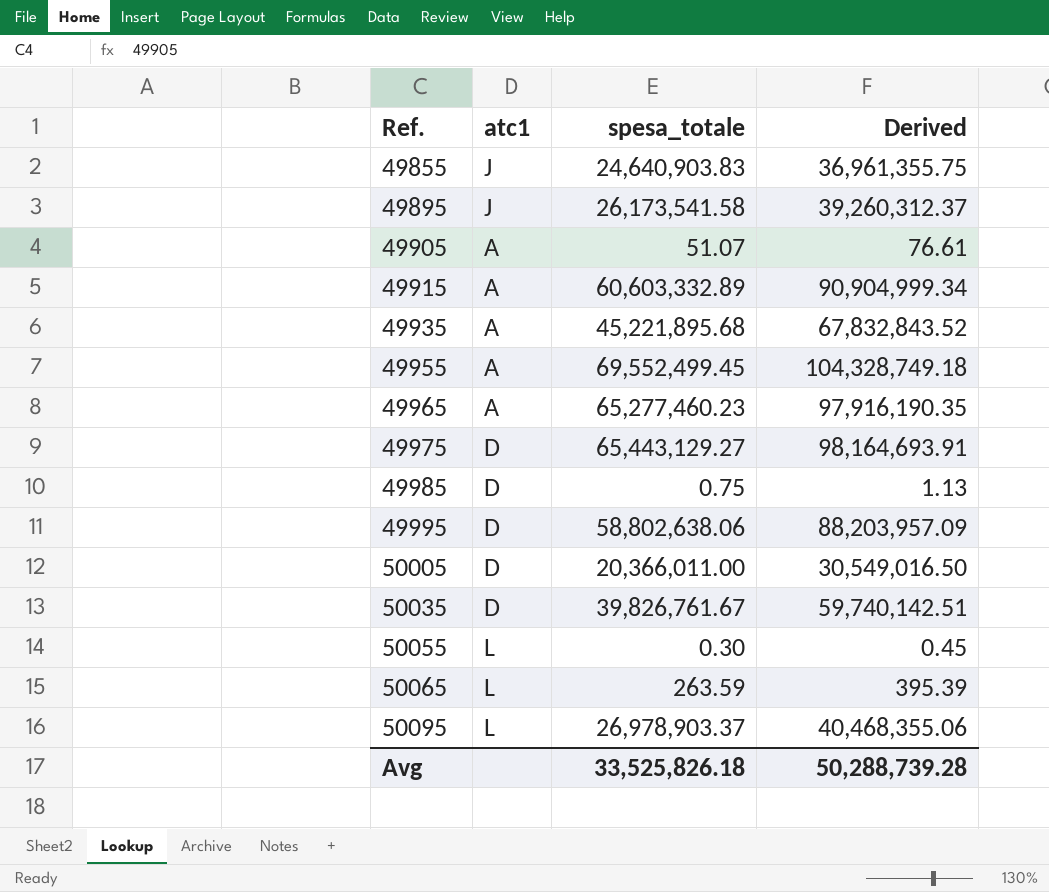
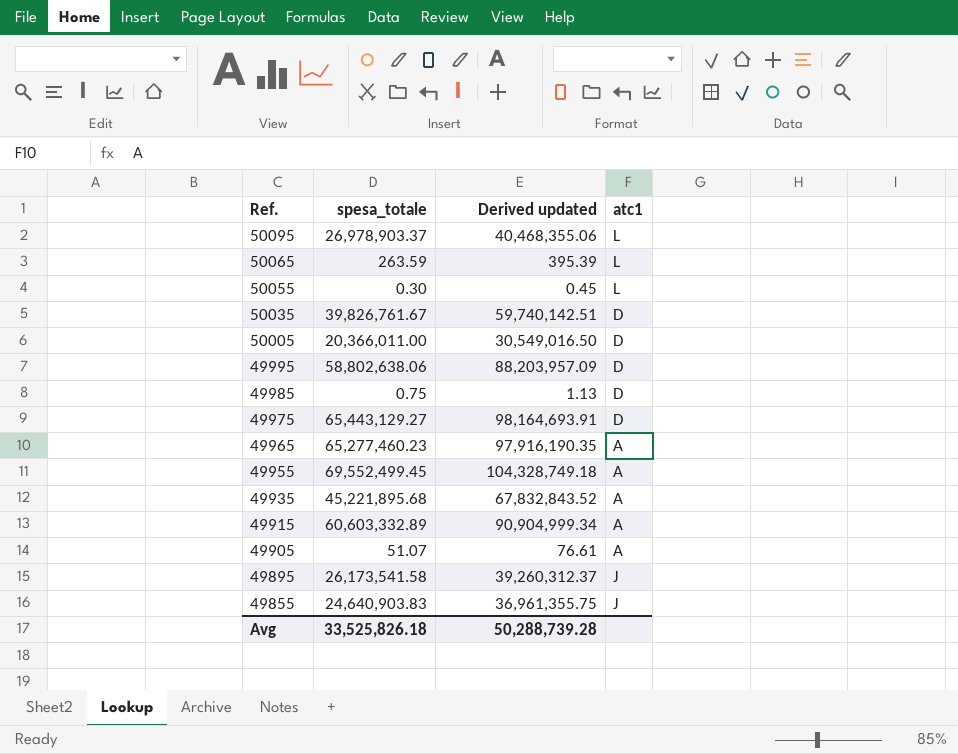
row order: Ref. ascending -> Ref. descending
column name: Derived -> Derived updated
column atc1 | position: 2 -> 4

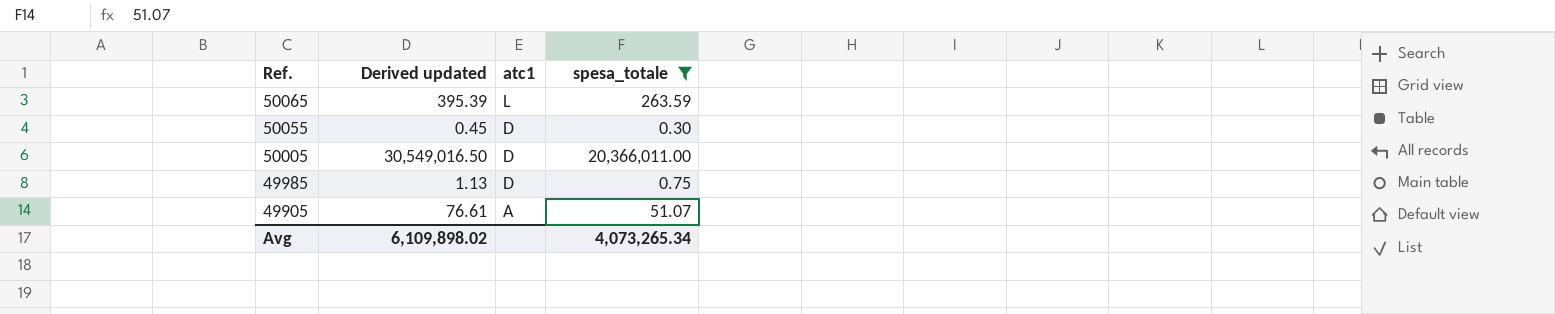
filter: none -> spesa_totale <= 20,366,011.00
column spesa_totale | position: 2 -> 4
50055 | atc1: L -> D
Avg | Derived updated: 50,288,739.28 -> 6,109,898.02
Avg | spesa_totale: 33,525,826.18 -> 4,073,265.34

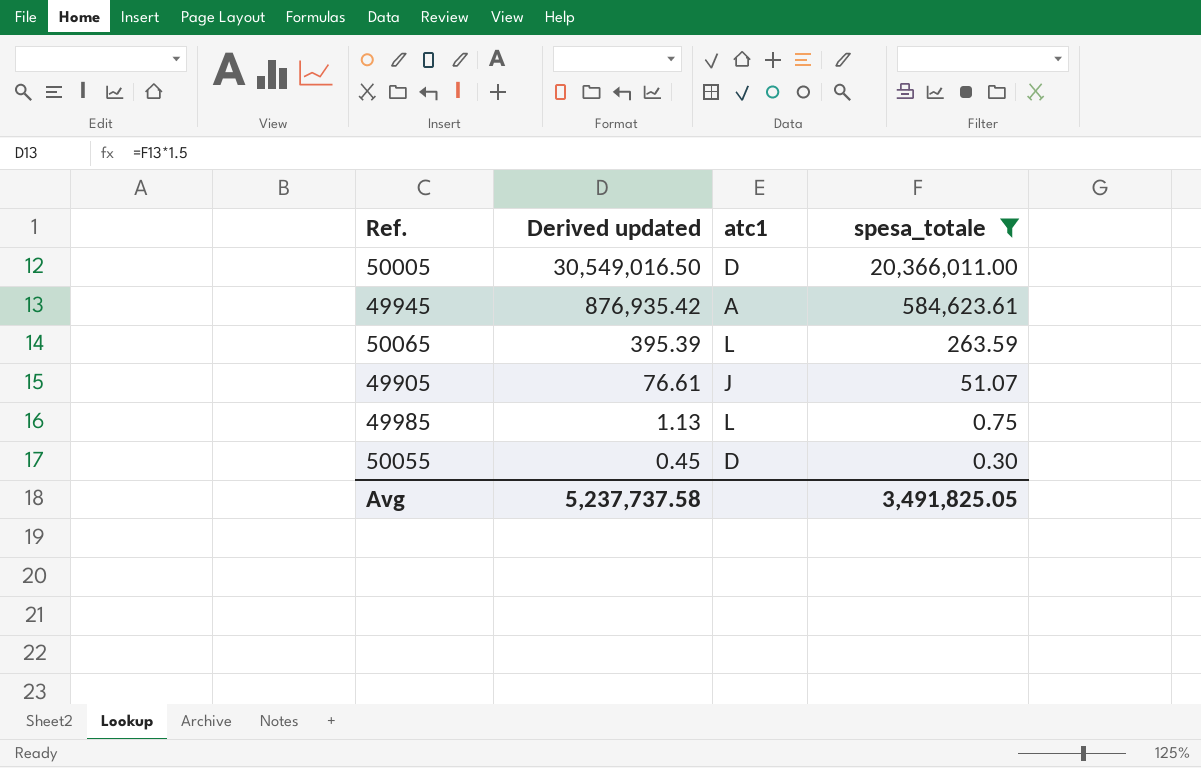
row order: Ref. descending -> Derived updated descending
row 49945: none -> 876,935.42 | A | 584,623.61
49905 | atc1: A -> J
49985 | atc1: D -> L
Avg | Derived updated: 6,109,898.02 -> 5,237,737.58
Avg | spesa_totale: 4,073,265.34 -> 3,491,825.05

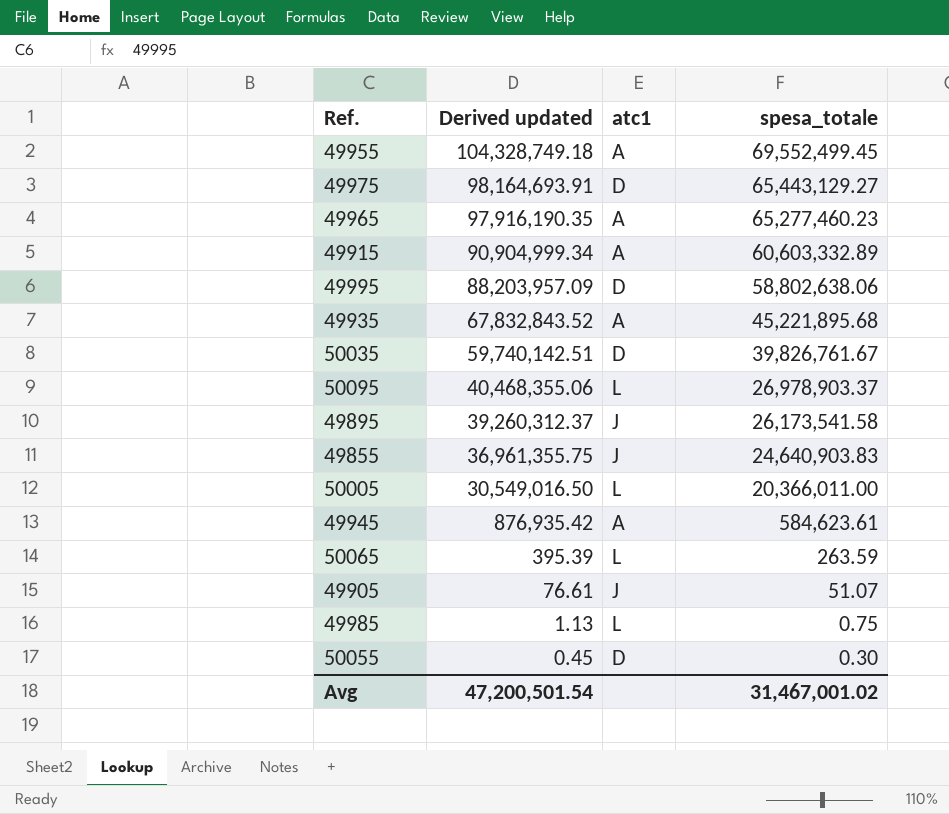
filter: spesa_totale <= 20,366,011.00 -> none
50005 | atc1: D -> L
Avg | Derived updated: 5,237,737.58 -> 47,200,501.54
Avg | spesa_totale: 3,491,825.05 -> 31,467,001.02

